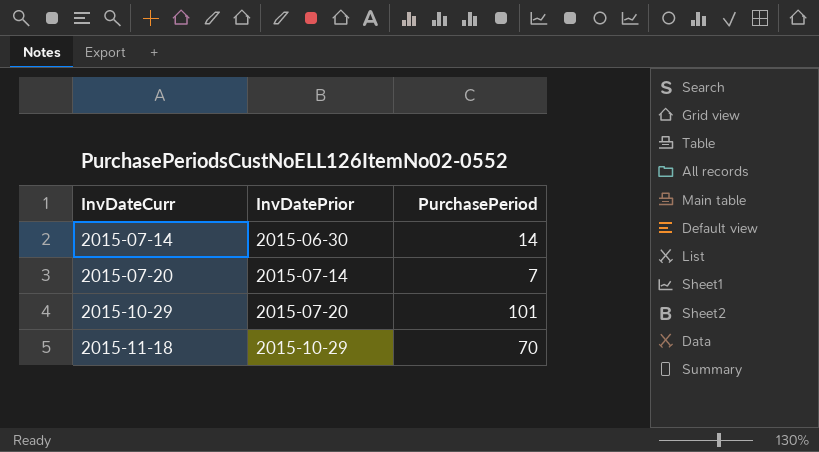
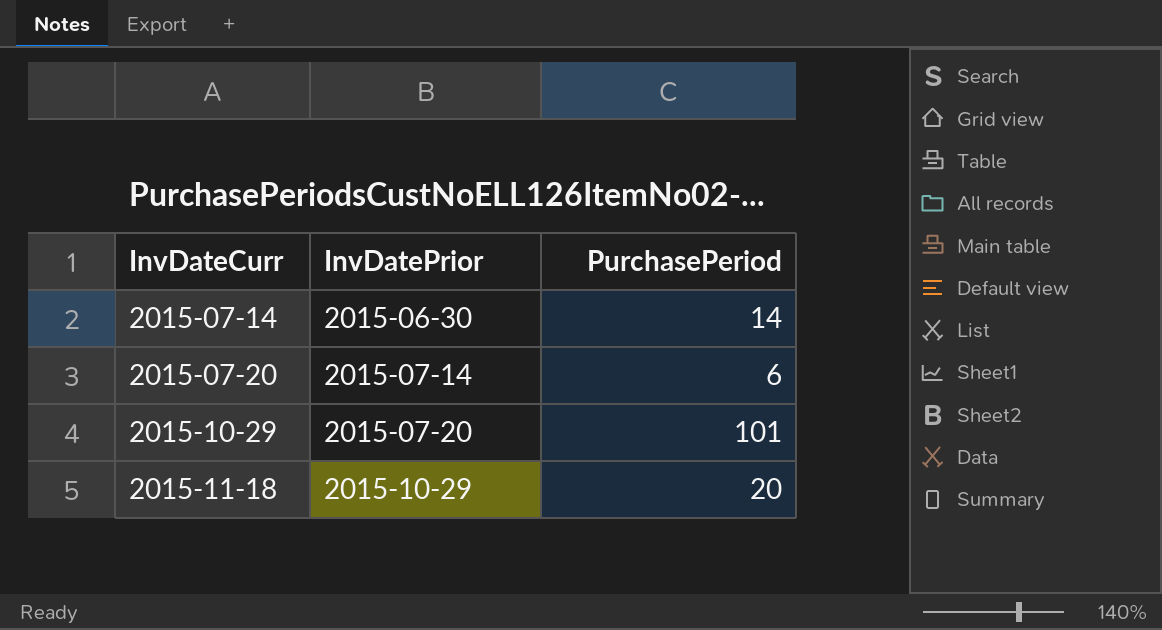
2015-07-20 | PurchasePeriod: 7 -> 6
2015-11-18 | PurchasePeriod: 70 -> 20

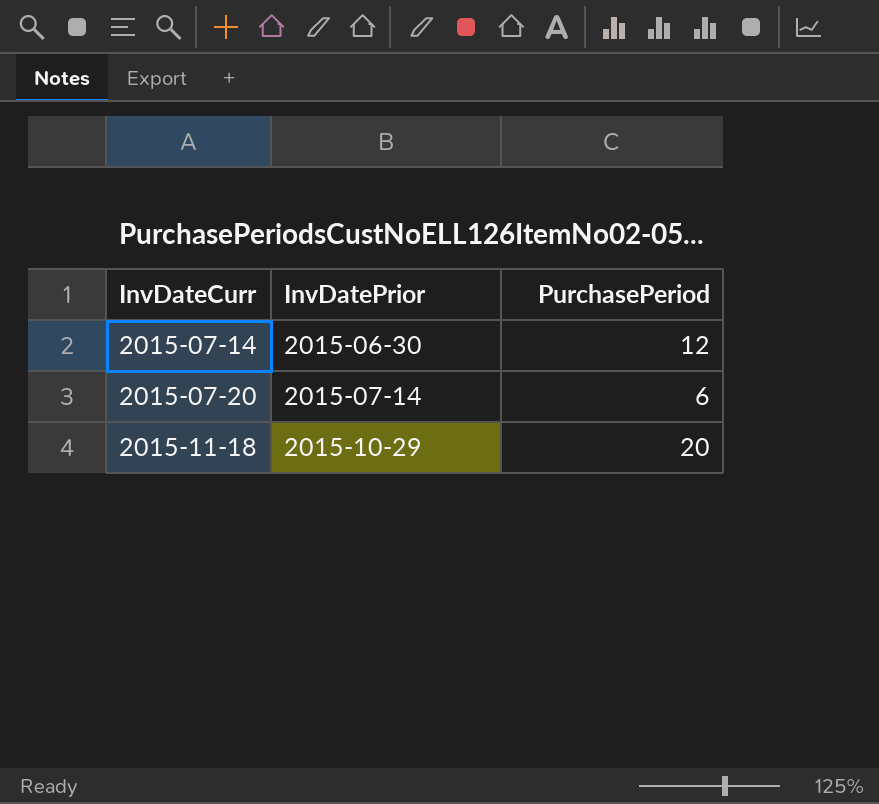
row 2015-10-29: 2015-07-20 | 101 -> none
2015-07-14 | PurchasePeriod: 14 -> 12

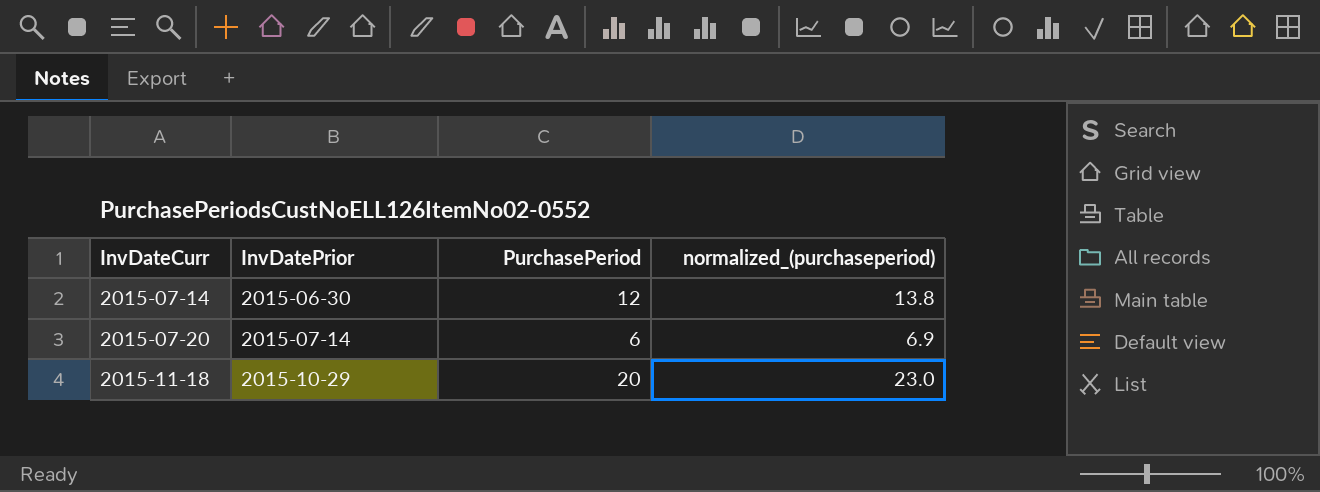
column normalized_(purchaseperiod) | formula: none -> [PurchasePeriod] * 1.15

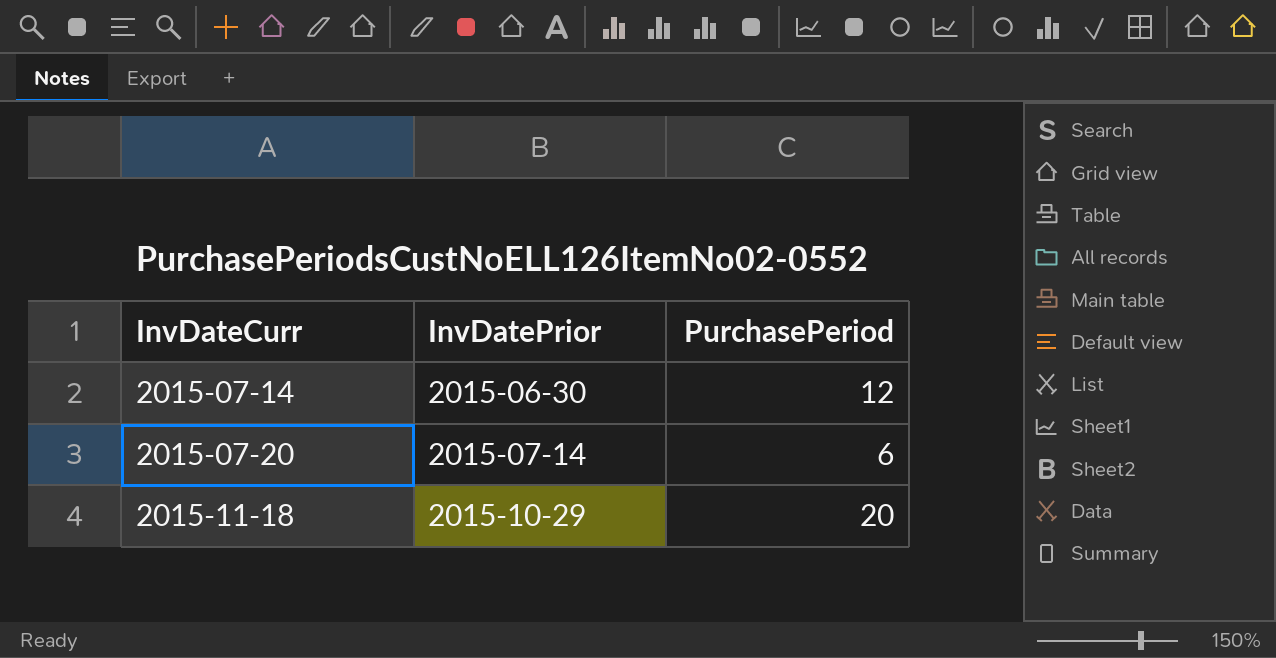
column normalized_(purchaseperiod) | formula: [PurchasePeriod] * 1.15 -> none

